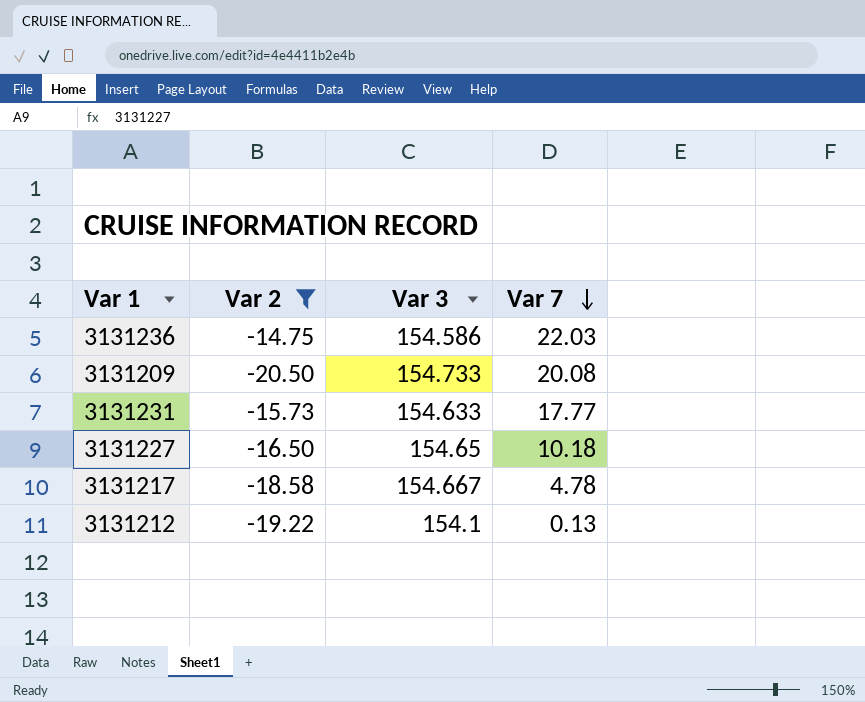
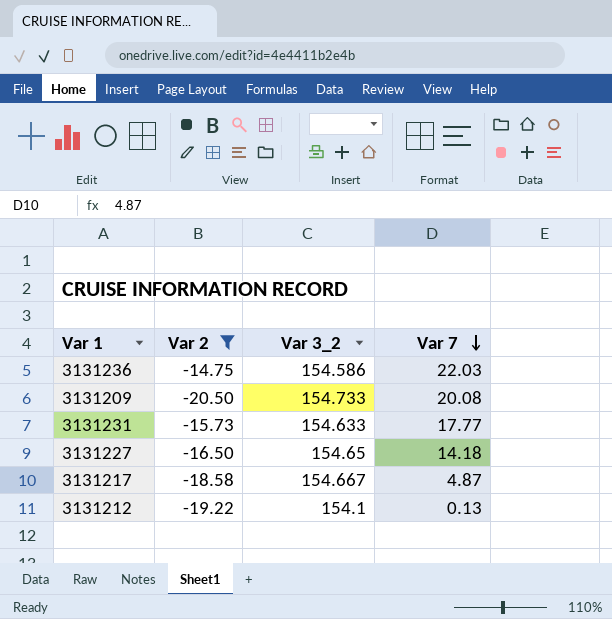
column name: Var 3 -> Var 3_2
3131227 | Var 7: 10.18 -> 14.18
3131217 | Var 7: 4.78 -> 4.87

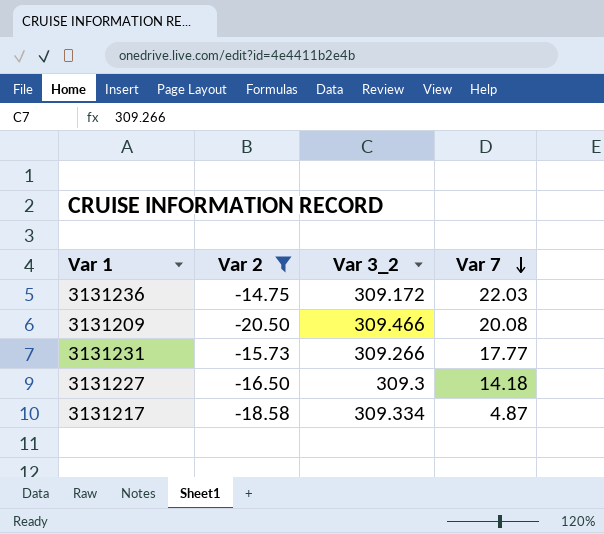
row 3131212: -19.22 | 154.1 | 0.13 -> none
3131236 | Var 3_2: 154.586 -> 309.172
3131209 | Var 3_2: 154.733 -> 309.466
3131231 | Var 3_2: 154.633 -> 309.266
3131227 | Var 3_2: 154.65 -> 309.3
3131217 | Var 3_2: 154.667 -> 309.334

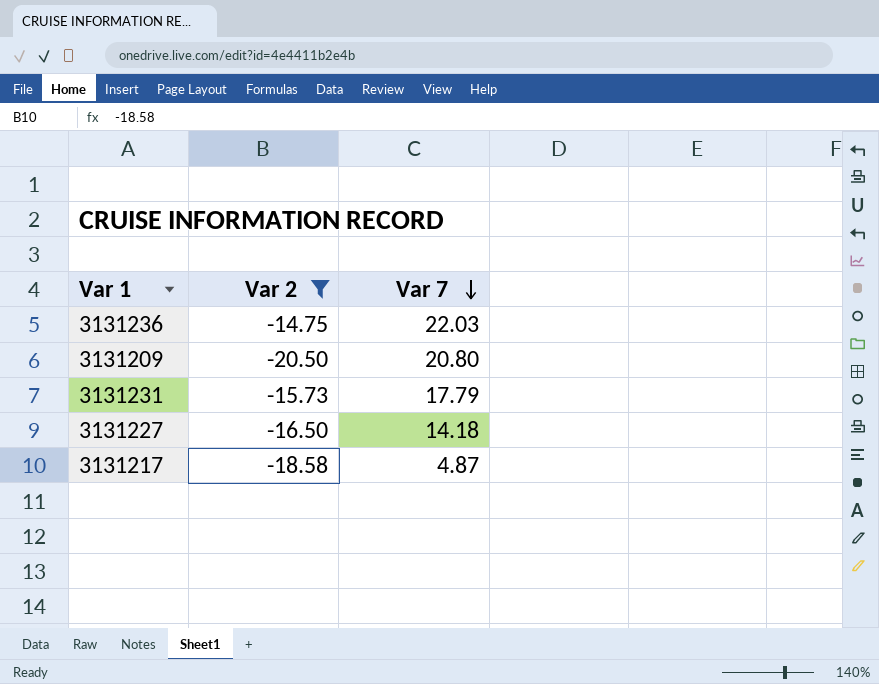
column Var 3_2 | position: 3 -> none
3131209 | Var 7: 20.08 -> 20.80
3131231 | Var 7: 17.77 -> 17.79

